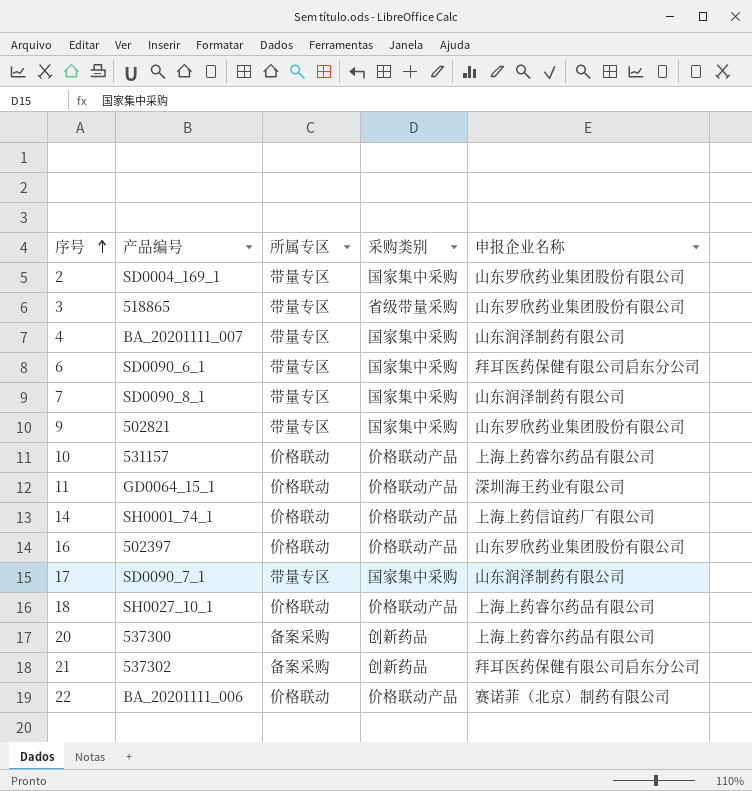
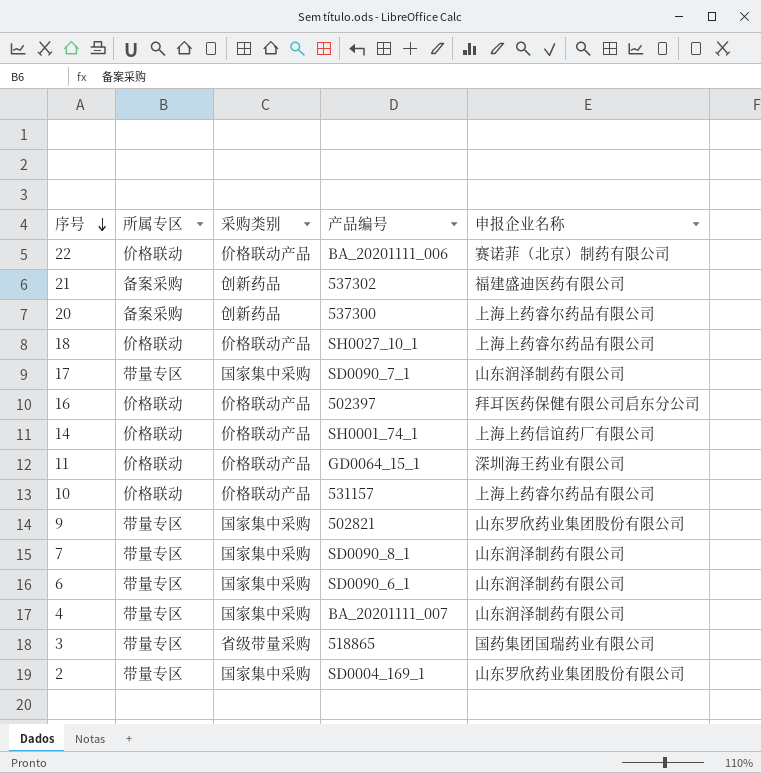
row order: 序号 ascending -> 序号 descending
column 产品编号 | position: 2 -> 4
21 | 申报企业名称: 拜耳医药保健有限公司启东分公司 -> 福建盛迪医药有限公司
16 | 申报企业名称: 山东罗欣药业集团股份有限公司 -> 拜耳医药保健有限公司启东分公司
6 | 申报企业名称: 拜耳医药保健有限公司启东分公司 -> 山东润泽制药有限公司
3 | 申报企业名称: 山东罗欣药业集团股份有限公司 -> 国药集团国瑞药业有限公司

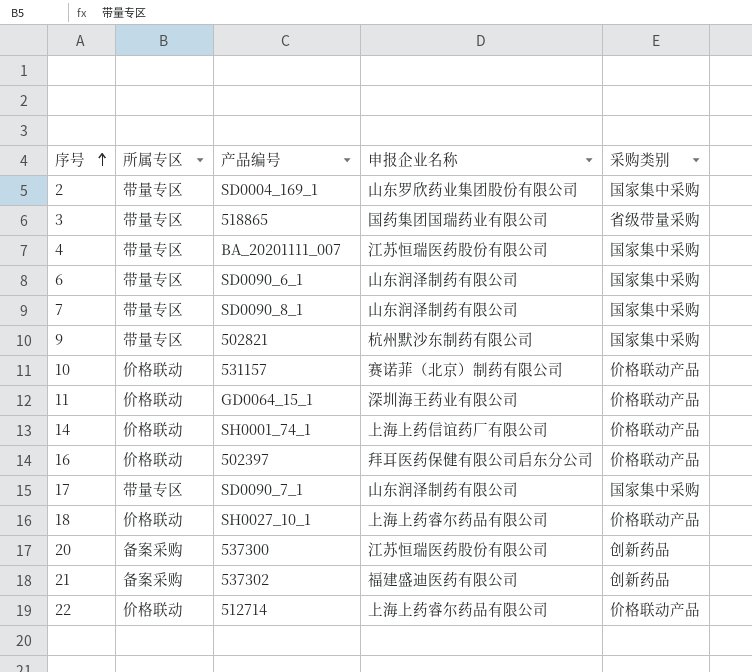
row order: 序号 descending -> 序号 ascending
column 采购类别 | position: 3 -> 5
4 | 申报企业名称: 山东润泽制药有限公司 -> 江苏恒瑞医药股份有限公司
9 | 申报企业名称: 山东罗欣药业集团股份有限公司 -> 杭州默沙东制药有限公司
10 | 申报企业名称: 上海上药睿尔药品有限公司 -> 赛诺菲（北京）制药有限公司
20 | 申报企业名称: 上海上药睿尔药品有限公司 -> 江苏恒瑞医药股份有限公司
22 | 产品编号: BA_20201111_006 -> 512714
22 | 申报企业名称: 赛诺菲（北京）制药有限公司 -> 上海上药睿尔药品有限公司

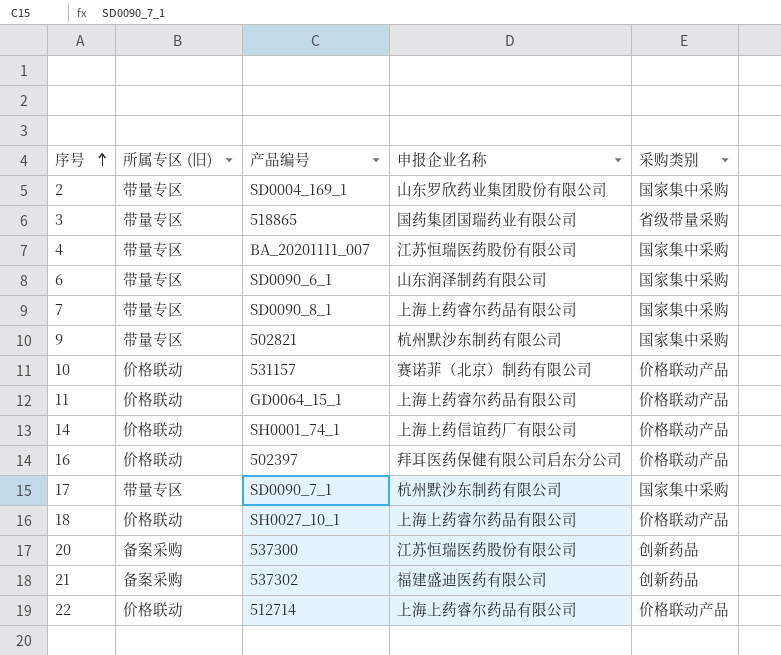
column name: 所属专区 -> 所属专区 (旧)
7 | 申报企业名称: 山东润泽制药有限公司 -> 上海上药睿尔药品有限公司
11 | 申报企业名称: 深圳海王药业有限公司 -> 上海上药睿尔药品有限公司
17 | 申报企业名称: 山东润泽制药有限公司 -> 杭州默沙东制药有限公司

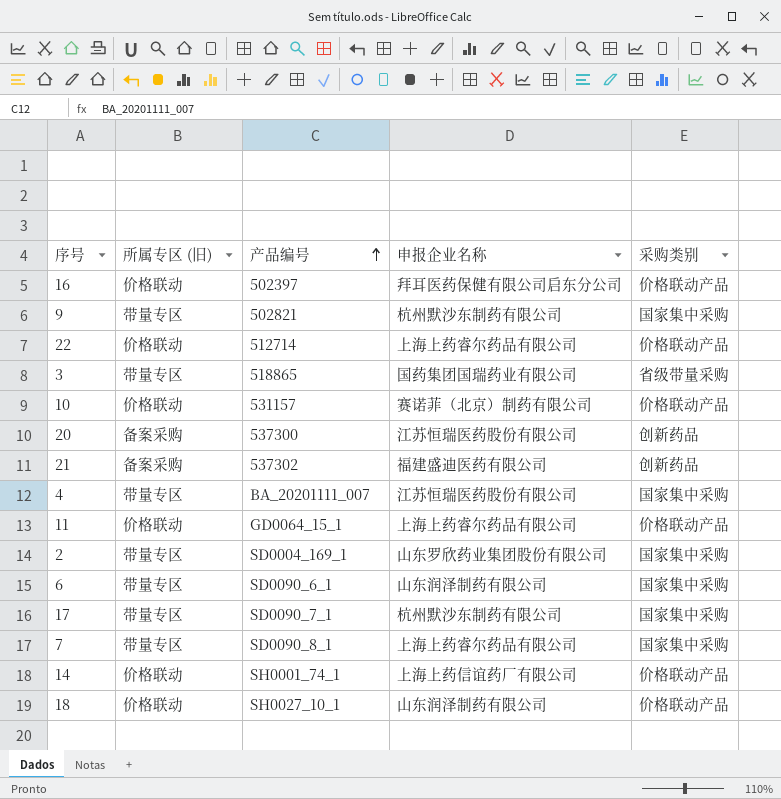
row order: 序号 ascending -> 产品编号 ascending
18 | 申报企业名称: 上海上药睿尔药品有限公司 -> 山东润泽制药有限公司

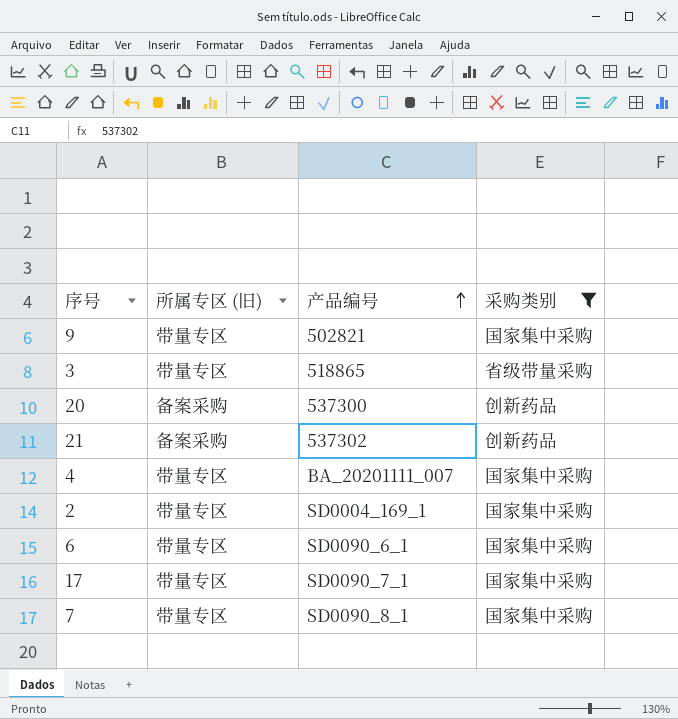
filter: none -> 采购类别 != 价格联动产品
column 申报企业名称 | position: 4 -> none

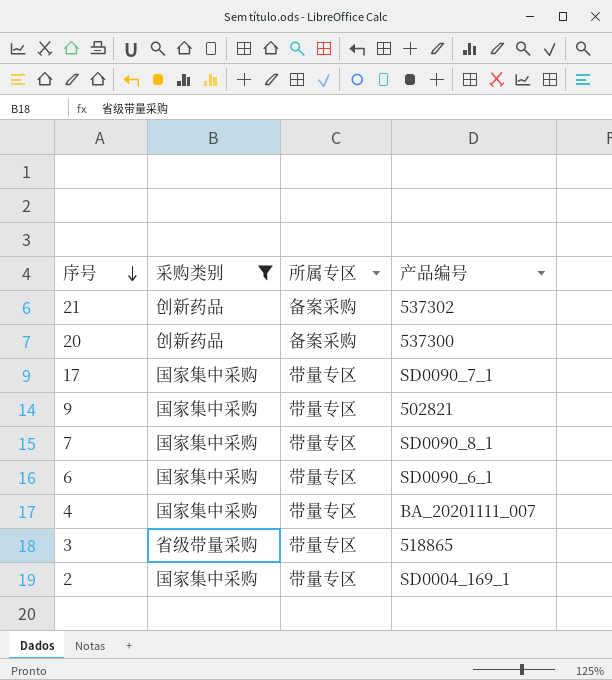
row order: 产品编号 ascending -> 序号 descending
column 采购类别 | position: 4 -> 2
column name: 所属专区 (旧) -> 所属专区

